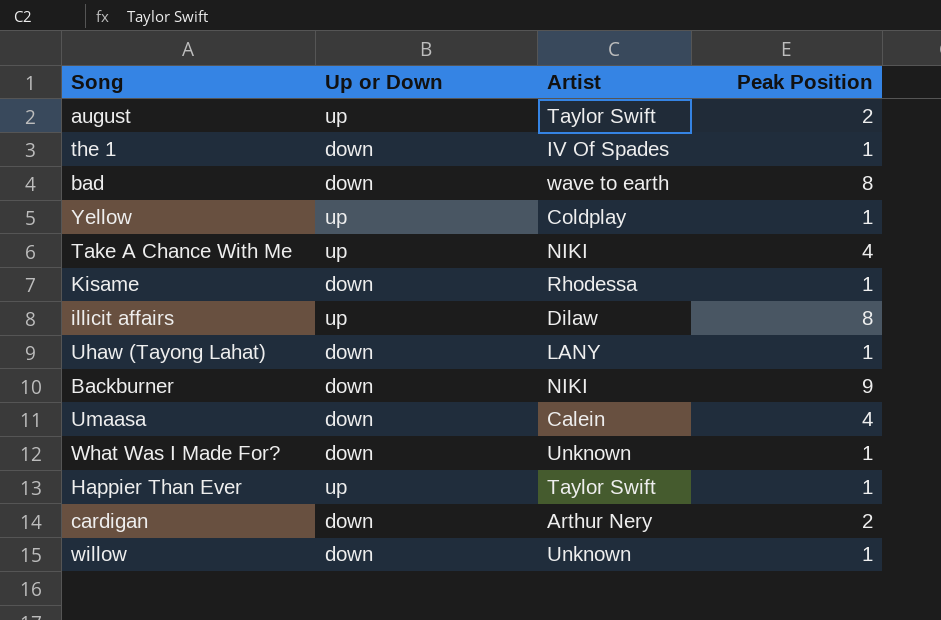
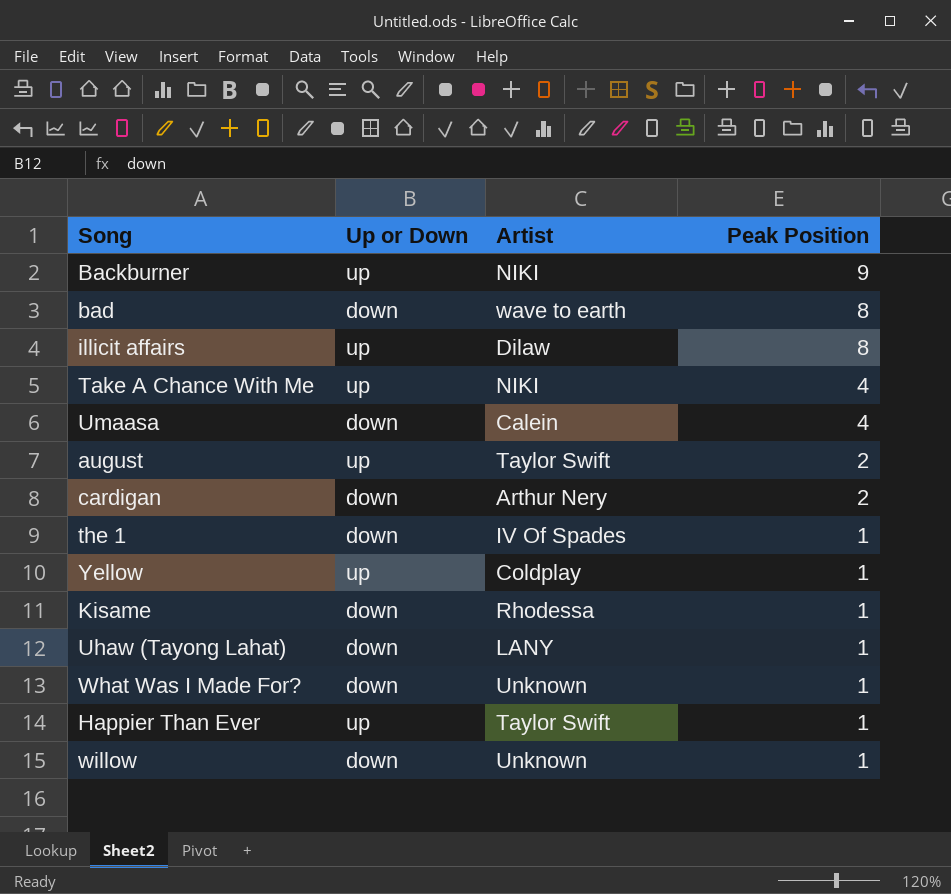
row order: none -> Peak Position descending
Backburner | Up or Down: down -> up

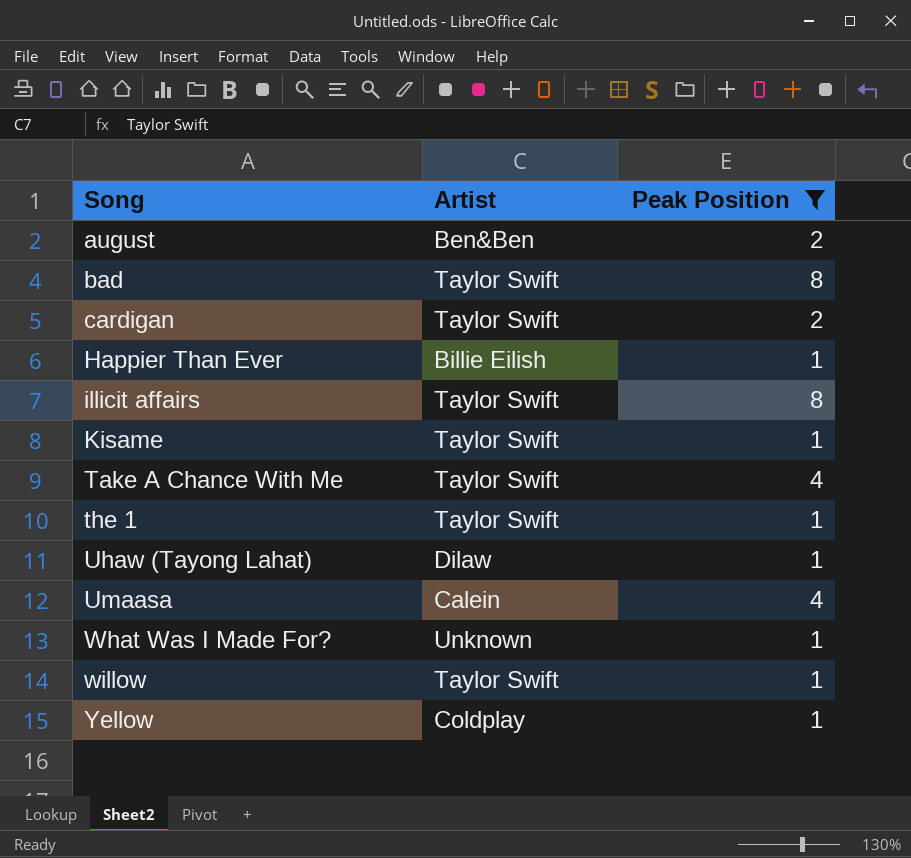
filter: none -> Peak Position != 9
row order: Peak Position descending -> Song ascending
column Up or Down | position: 2 -> none
august | Artist: Taylor Swift -> Ben&Ben
bad | Artist: wave to earth -> Taylor Swift
cardigan | Artist: Arthur Nery -> Taylor Swift
Happier Than Ever | Artist: Taylor Swift -> Billie Eilish
illicit affairs | Artist: Dilaw -> Taylor Swift
Kisame | Artist: Rhodessa -> Taylor Swift
Take A Chance With Me | Artist: NIKI -> Taylor Swift
the 1 | Artist: IV Of Spades -> Taylor Swift
Uhaw (Tayong Lahat) | Artist: LANY -> Dilaw
willow | Artist: Unknown -> Taylor Swift

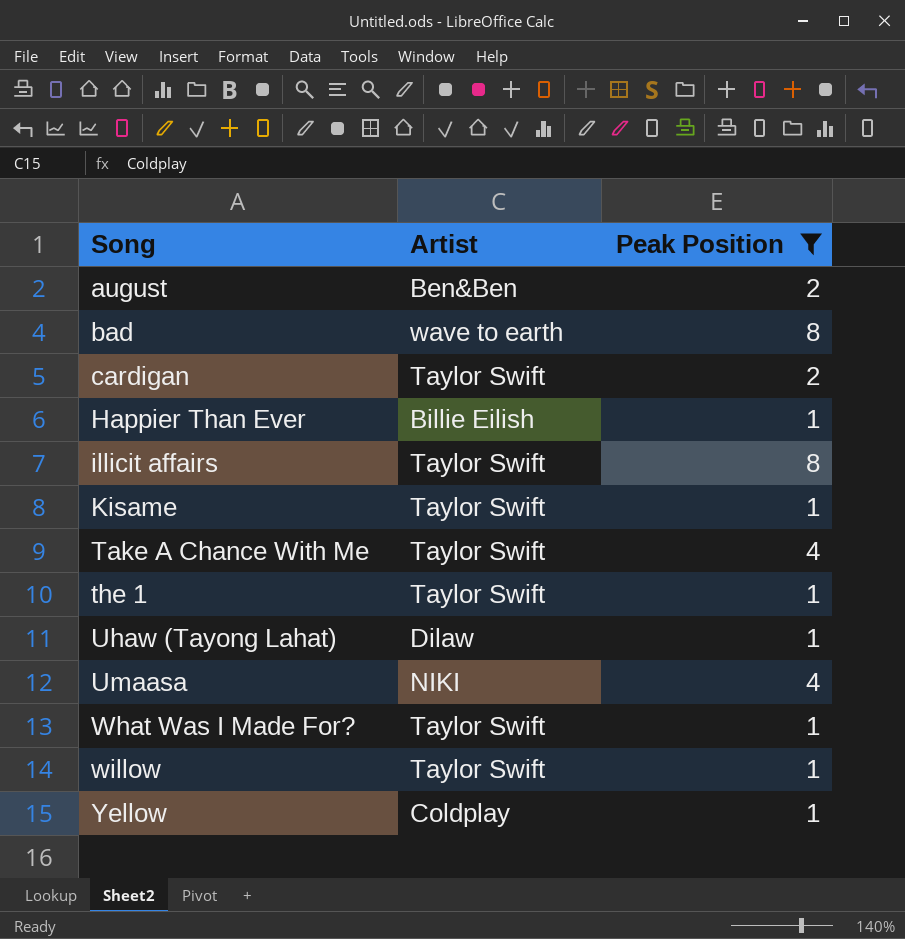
bad | Artist: Taylor Swift -> wave to earth
Umaasa | Artist: Calein -> NIKI
What Was I Made For? | Artist: Unknown -> Taylor Swift

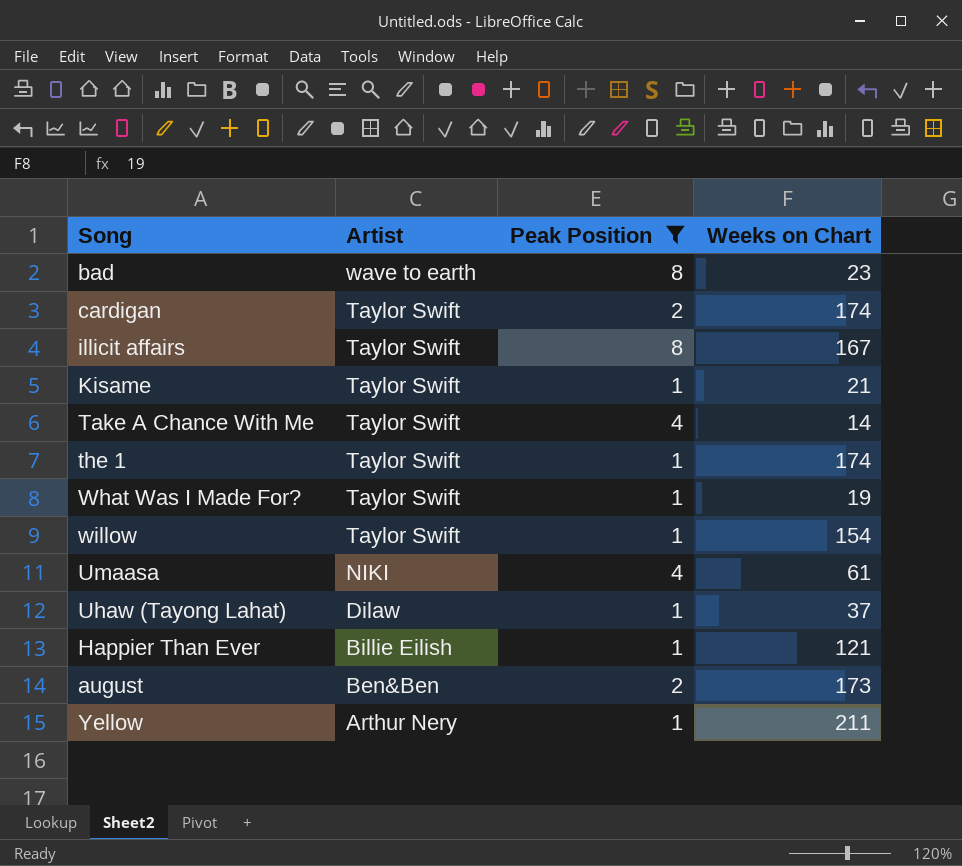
row order: Song ascending -> Artist descending
column Weeks on Chart | position: none -> 4
Yellow | Artist: Coldplay -> Arthur Nery

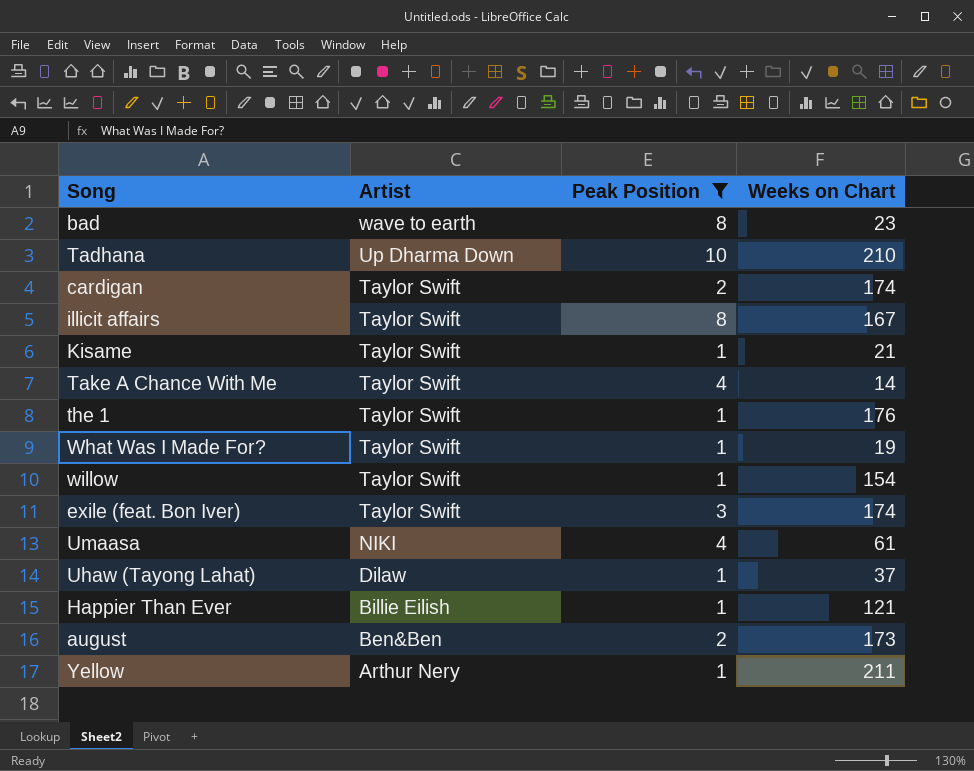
row Tadhana: none -> Up Dharma Down | 10 | 210
the 1 | Weeks on Chart: 174 -> 176
row exile (feat. Bon Iver): none -> Taylor Swift | 3 | 174

